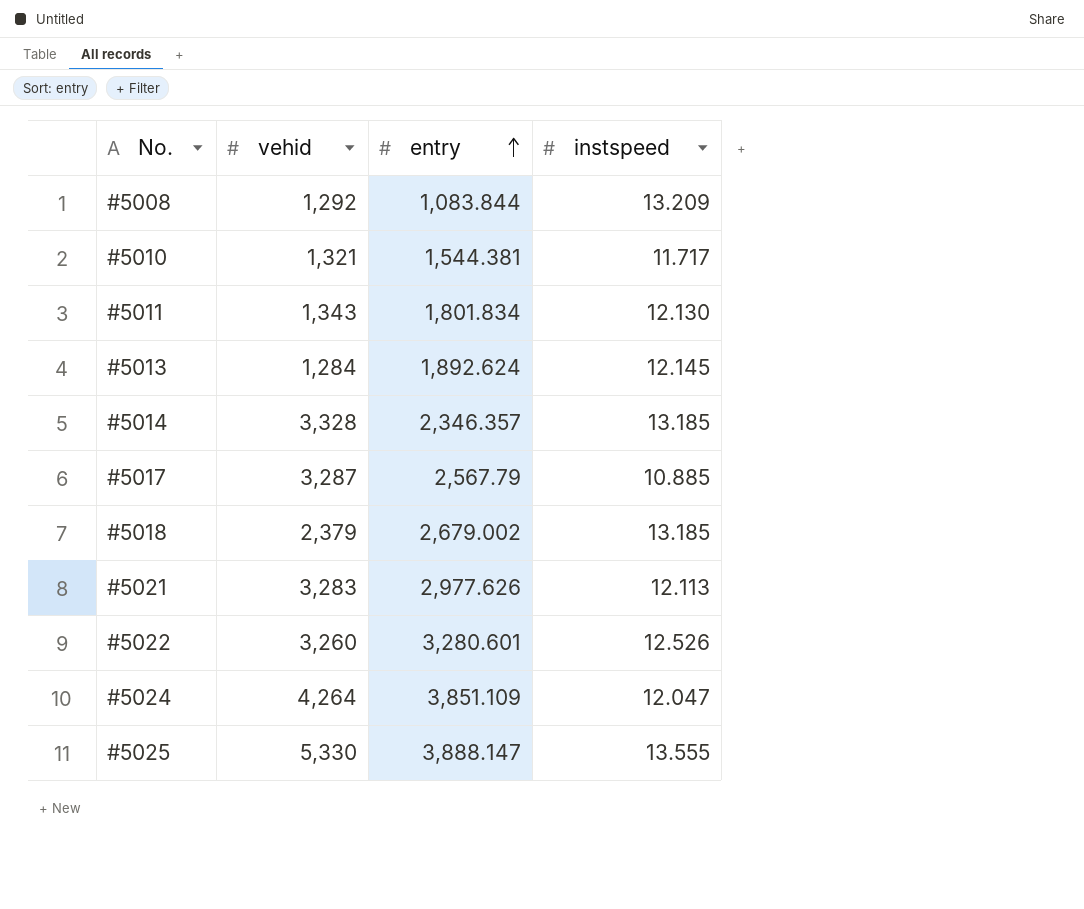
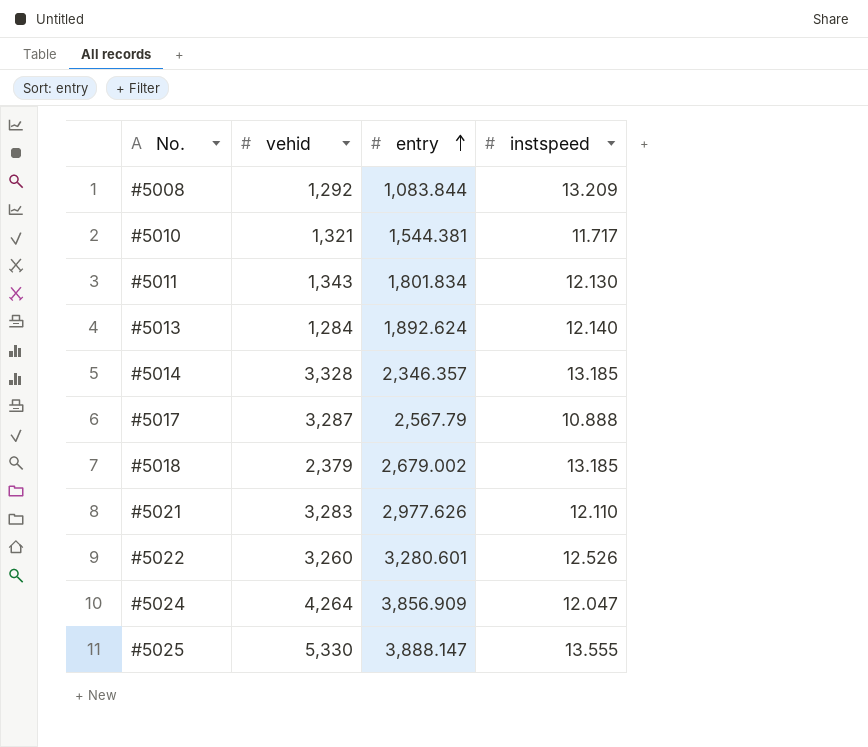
#5013 | instspeed: 12.145 -> 12.140
#5017 | instspeed: 10.885 -> 10.888
#5021 | instspeed: 12.113 -> 12.110
#5024 | entry: 3,851.109 -> 3,856.909

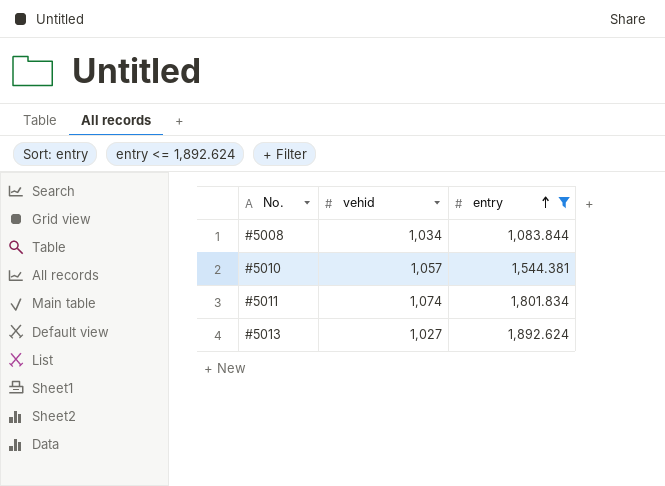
filter: none -> entry <= 1,892.624
column instspeed | position: 4 -> none
#5008 | vehid: 1,292 -> 1,034
#5010 | vehid: 1,321 -> 1,057
#5011 | vehid: 1,343 -> 1,074
#5013 | vehid: 1,284 -> 1,027

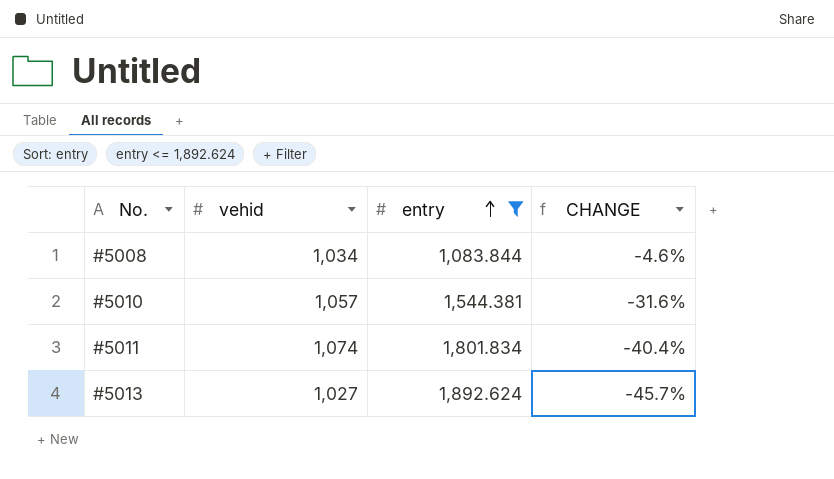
column CHANGE | formula: none -> ([vehid] - [entry]) / [entry]

